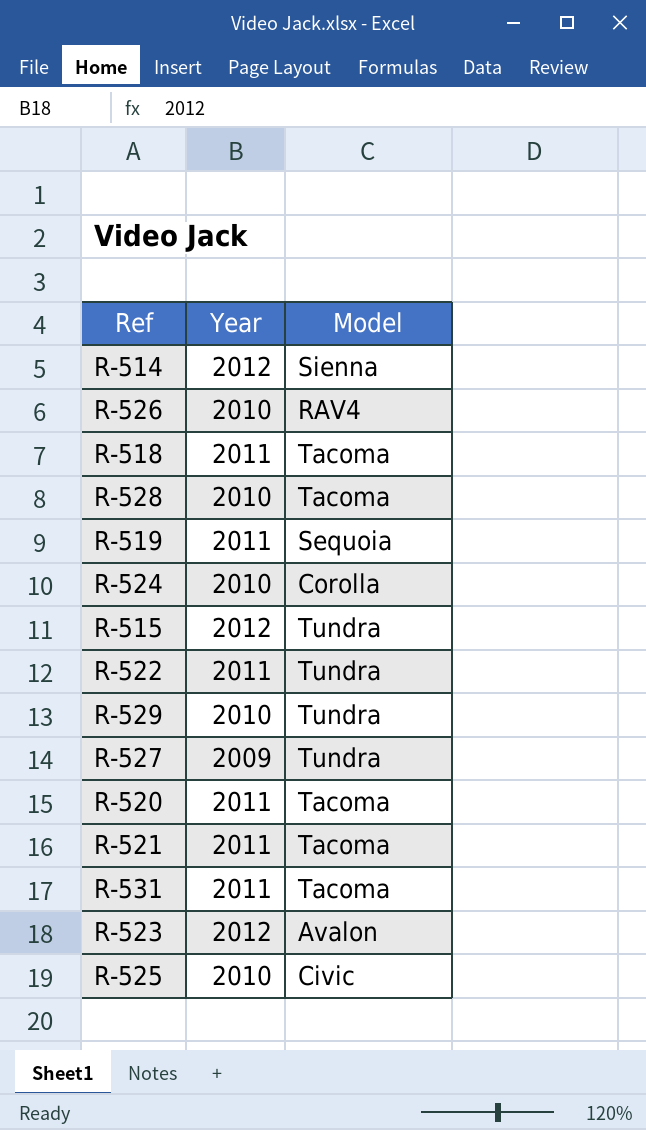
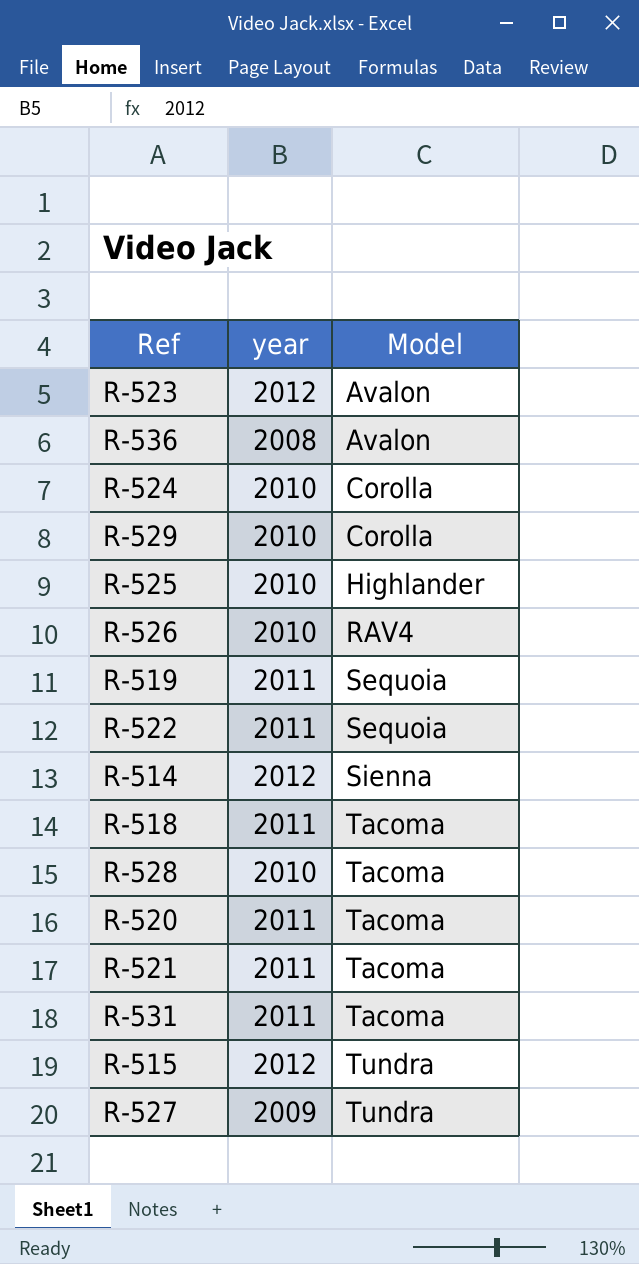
row order: none -> Model ascending
column name: Year -> year
row R-536: none -> 2008 | Avalon
R-529 | Model: Tundra -> Corolla
R-525 | Model: Civic -> Highlander
R-522 | Model: Tundra -> Sequoia

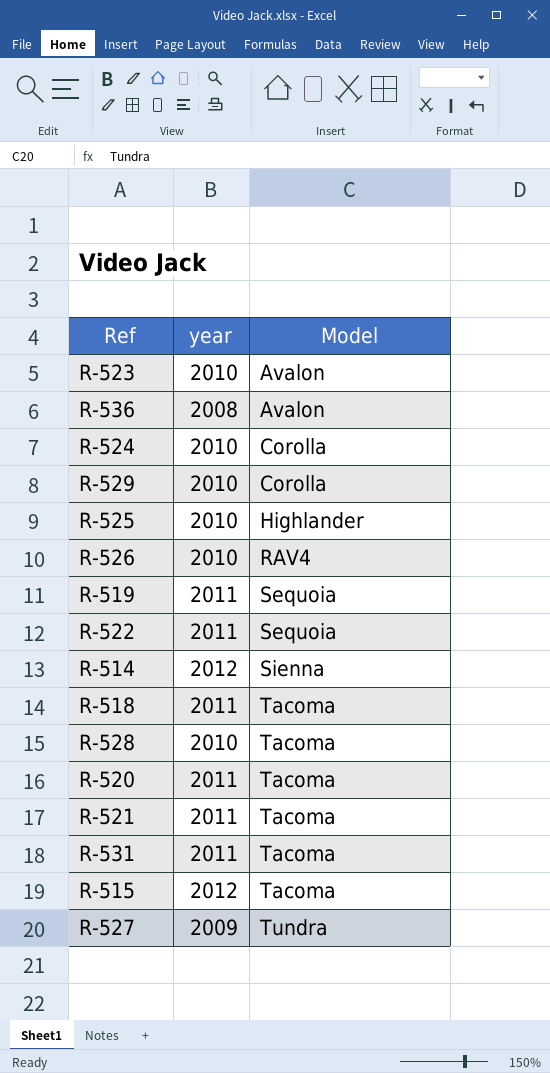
R-523 | year: 2012 -> 2010
R-515 | Model: Tundra -> Tacoma

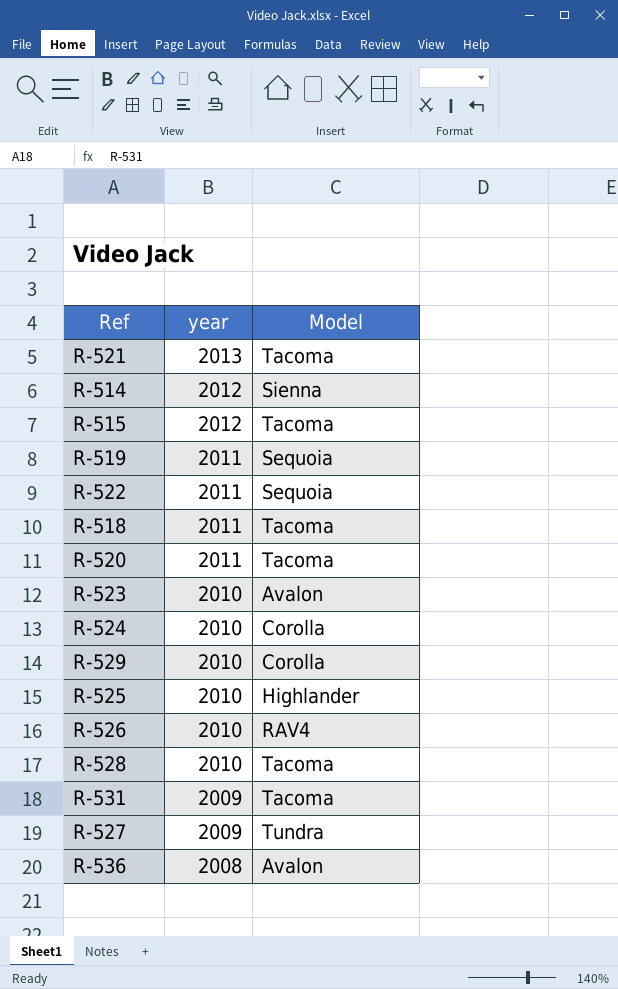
row order: Model ascending -> year descending
R-521 | year: 2011 -> 2013
R-531 | year: 2011 -> 2009

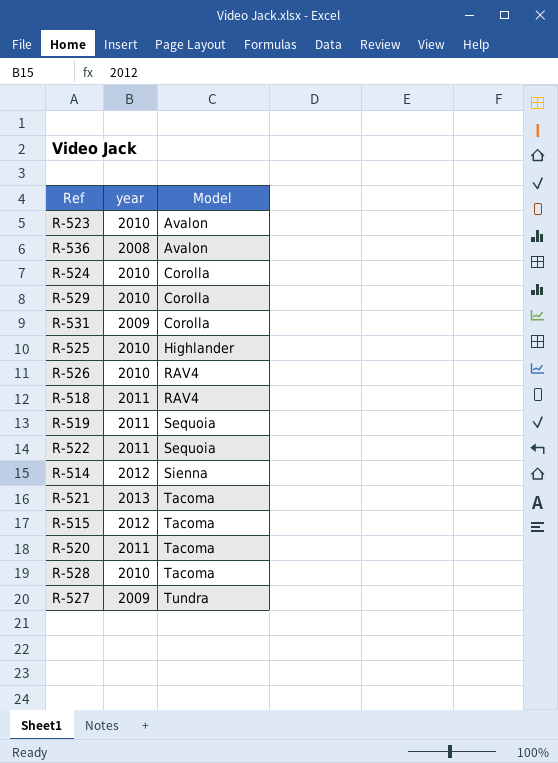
row order: year descending -> Model ascending
R-531 | Model: Tacoma -> Corolla
R-518 | Model: Tacoma -> RAV4

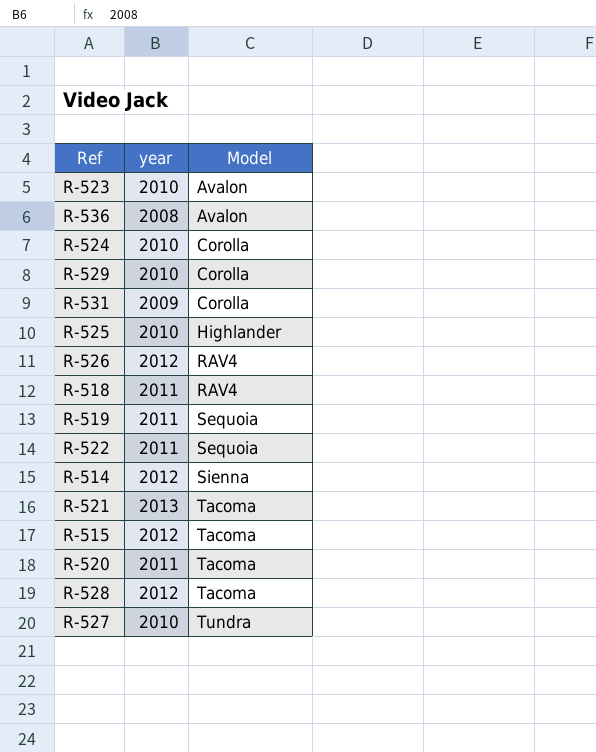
R-526 | year: 2010 -> 2012
R-528 | year: 2010 -> 2012
R-527 | year: 2009 -> 2010

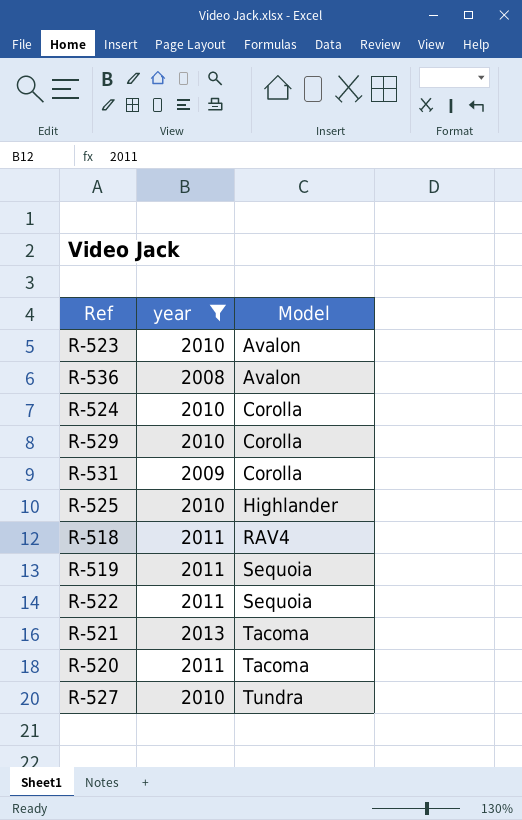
filter: none -> year != 2012

